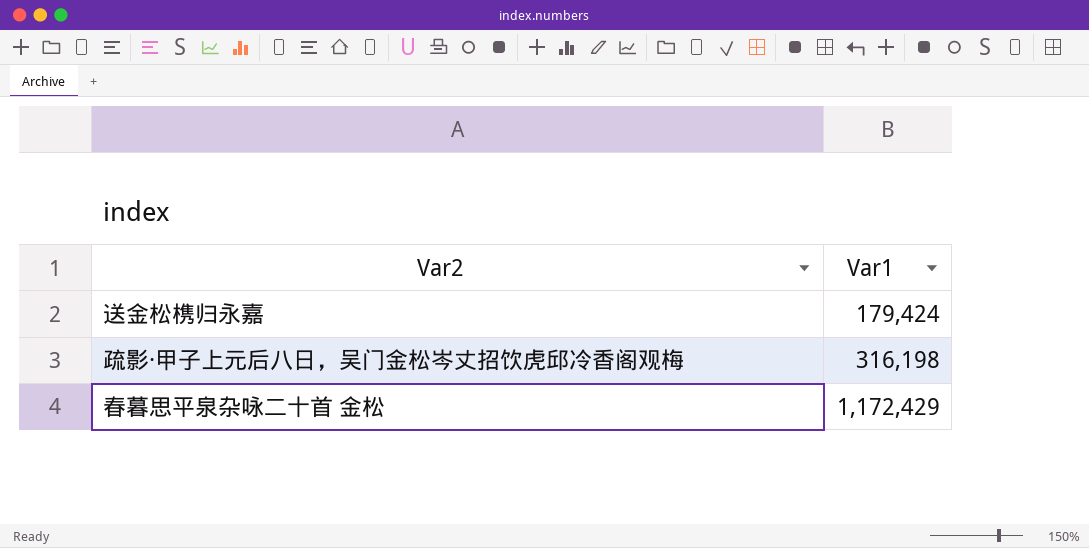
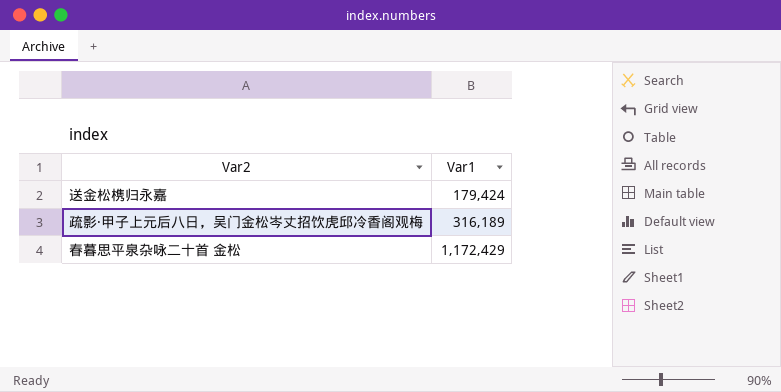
疏影·甲子上元后八日，吴门金松岑丈招饮虎邱冷香阁观梅 | Var1: 316,198 -> 316,189

